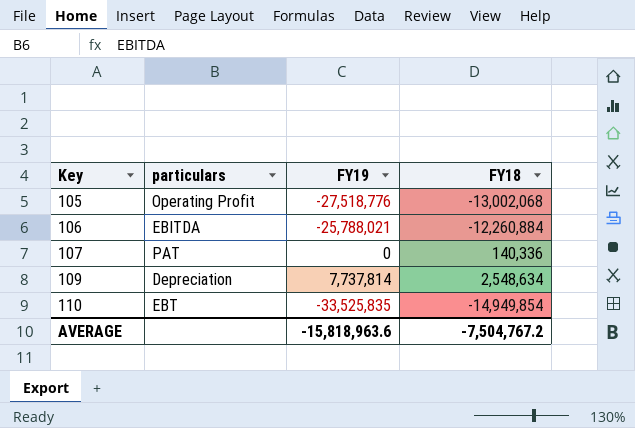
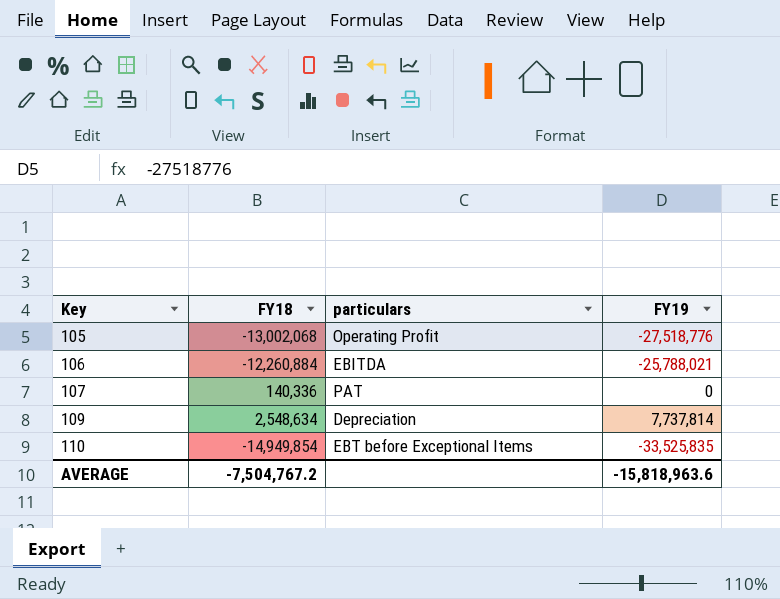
column FY18 | position: 4 -> 2
110 | particulars: EBT -> EBT before Exceptional Items

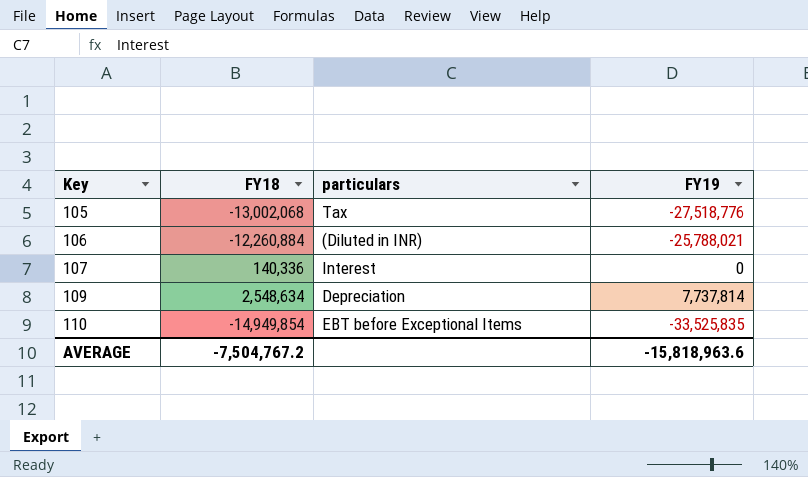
105 | particulars: Operating Profit -> Tax
106 | particulars: EBITDA -> (Diluted in INR)
107 | particulars: PAT -> Interest

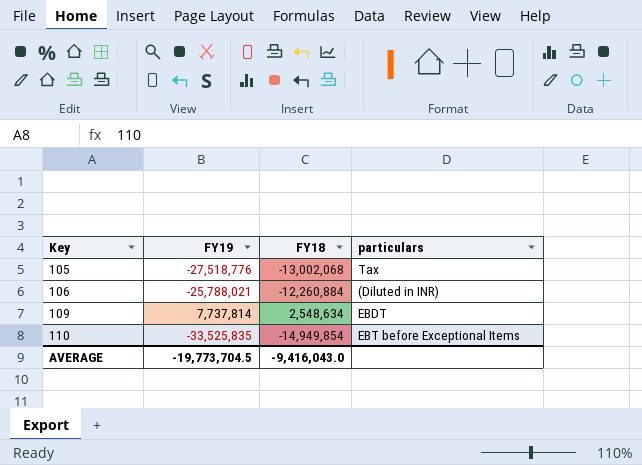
column FY19 | position: 4 -> 2
row 107: 140,336 | Interest | 0 -> none
109 | particulars: Depreciation -> EBDT
AVERAGE | FY19: -15,818,963.6 -> -19,773,704.5
AVERAGE | FY18: -7,504,767.2 -> -9,416,043.0

